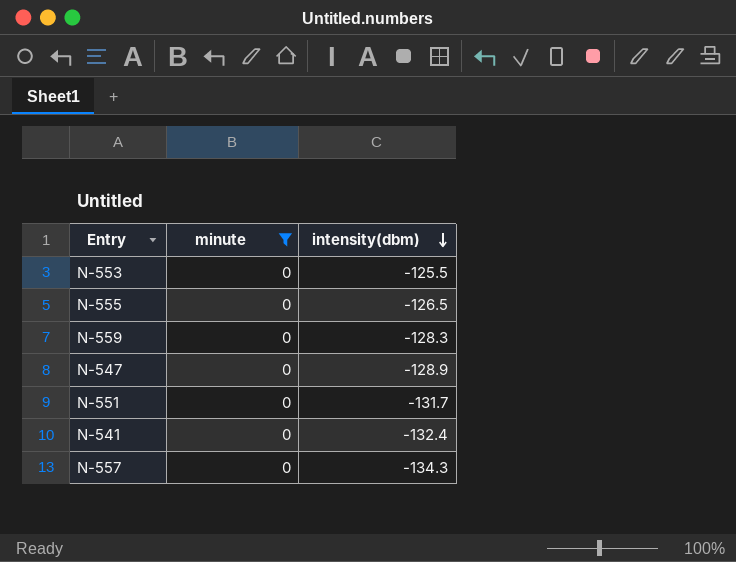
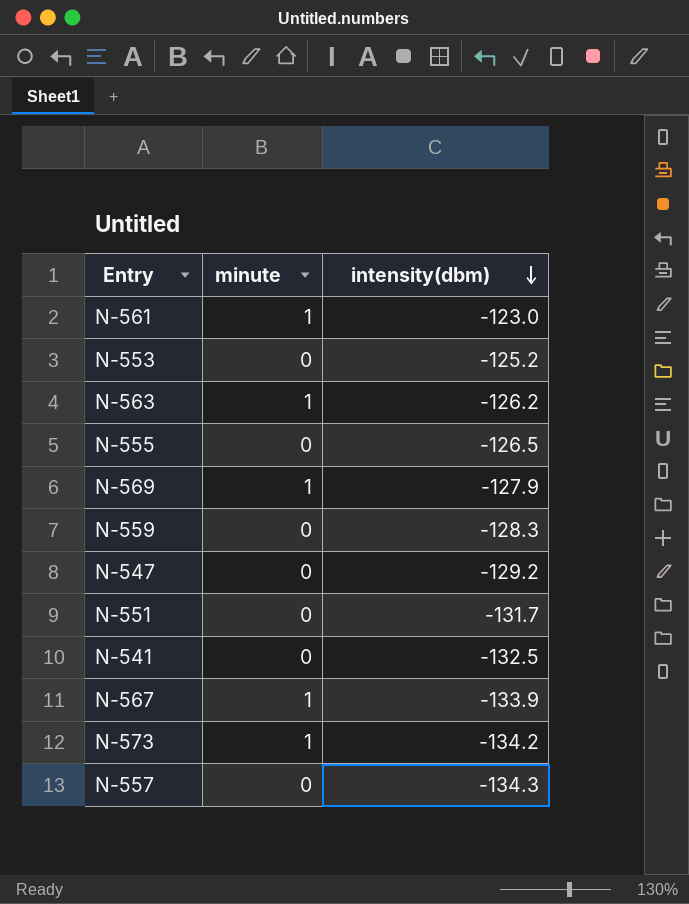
filter: minute = 0 -> none
N-553 | intensity(dbm): -125.5 -> -125.2
N-547 | intensity(dbm): -128.9 -> -129.2
N-541 | intensity(dbm): -132.4 -> -132.5

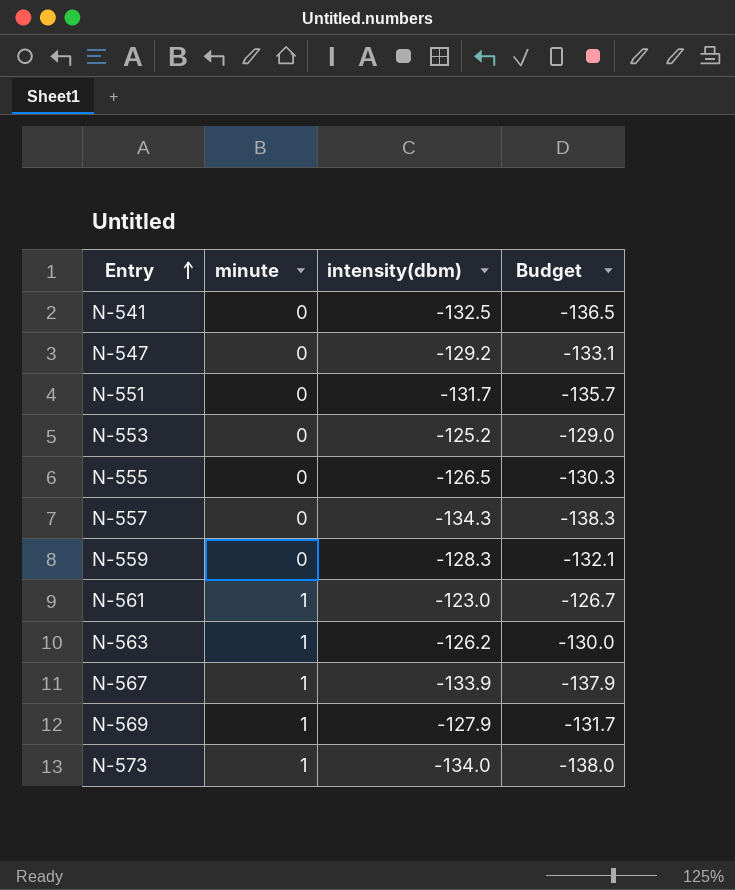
row order: intensity(dbm) descending -> Entry ascending
column Budget | formula: none -> [intensity(dbm)] * 1.03
N-573 | intensity(dbm): -134.2 -> -134.0

